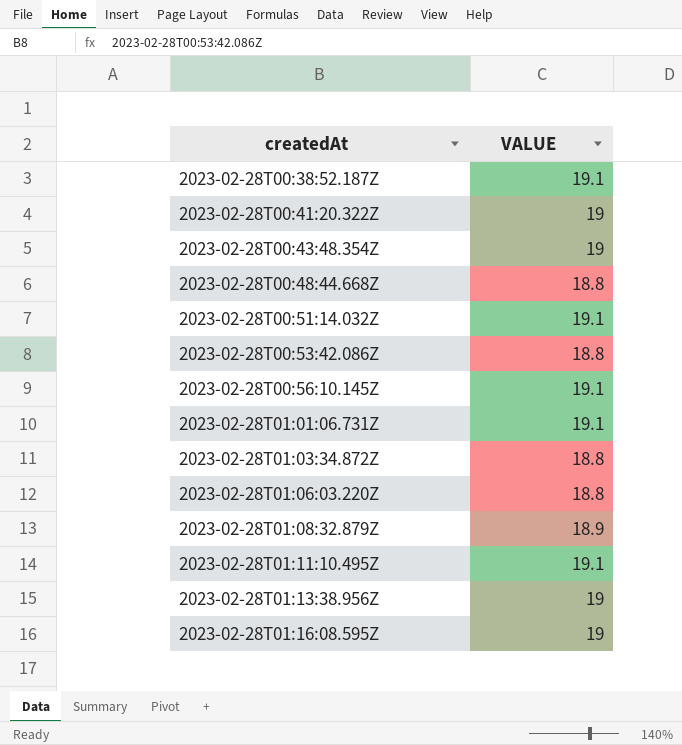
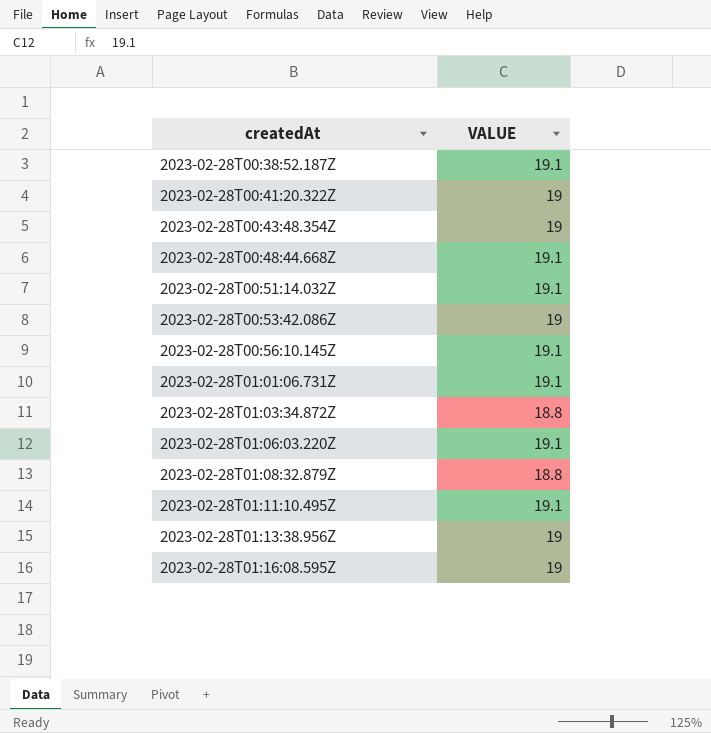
2023-02-28T00:48:44.668Z | VALUE: 18.8 -> 19.1
2023-02-28T00:53:42.086Z | VALUE: 18.8 -> 19
2023-02-28T01:06:03.220Z | VALUE: 18.8 -> 19.1
2023-02-28T01:08:32.879Z | VALUE: 18.9 -> 18.8

